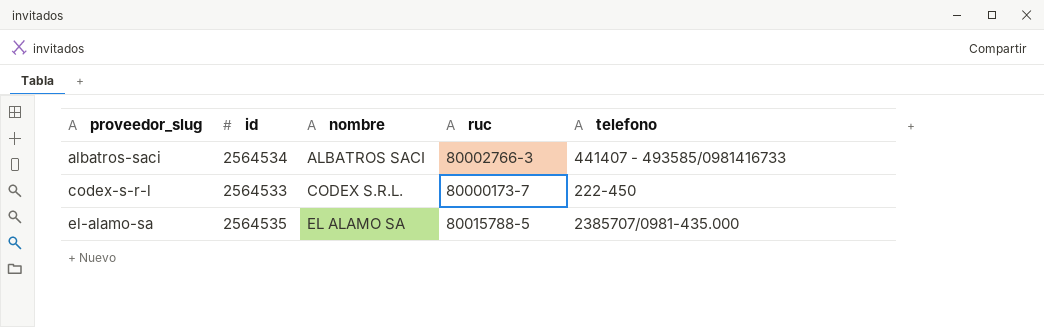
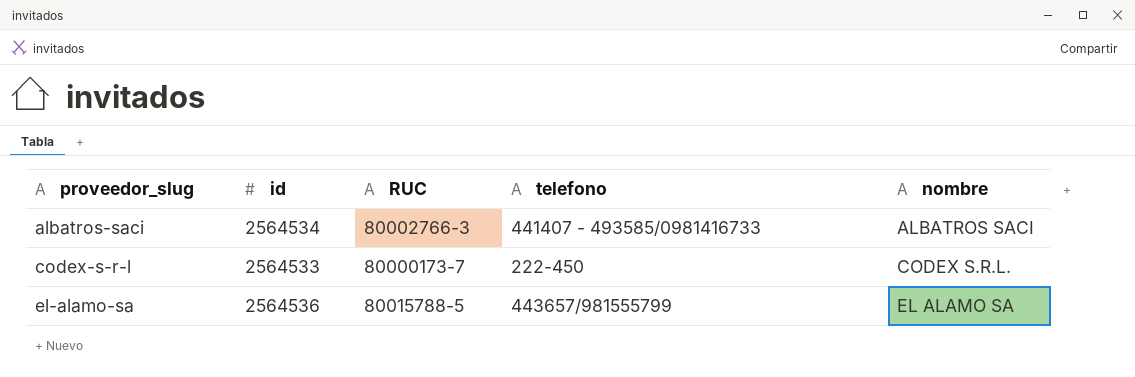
column name: ruc -> RUC
column nombre | position: 3 -> 5
el-alamo-sa | id: 2564535 -> 2564536
el-alamo-sa | telefono: 2385707/0981-435.000 -> 443657/981555799

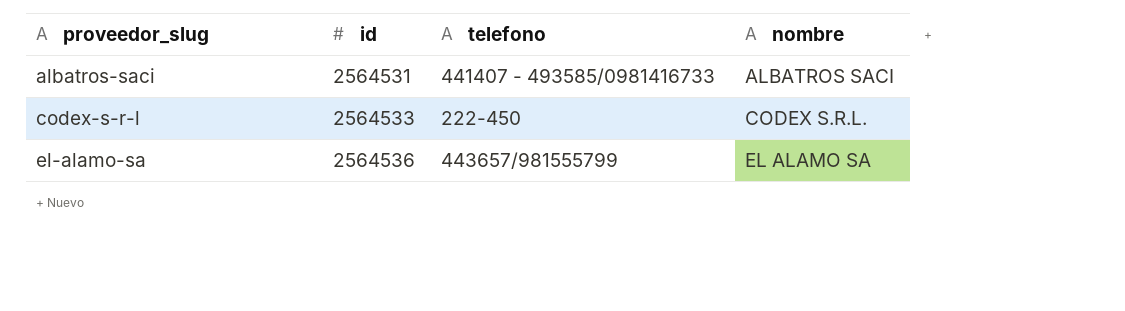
column RUC | position: 3 -> none
albatros-saci | id: 2564534 -> 2564531

